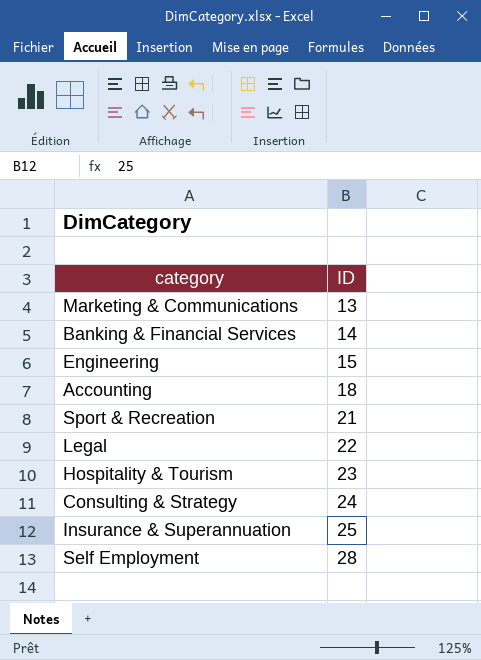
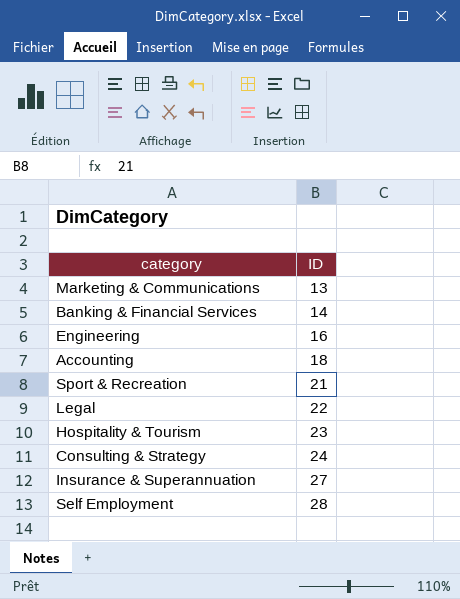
Engineering | ID: 15 -> 16
Insurance & Superannuation | ID: 25 -> 27

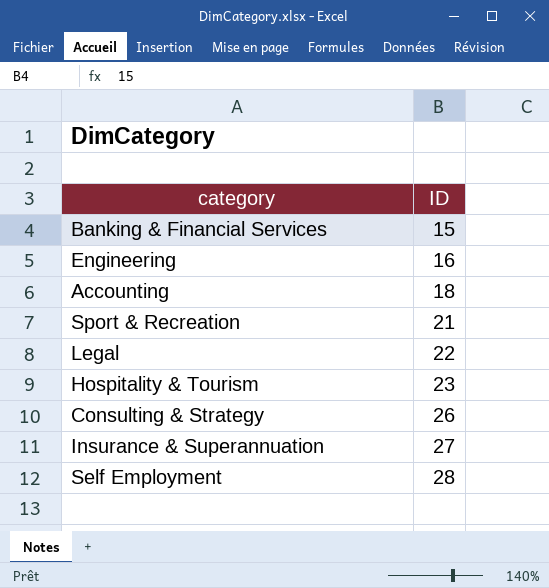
row Marketing & Communications: 13 -> none
Banking & Financial Services | ID: 14 -> 15
Consulting & Strategy | ID: 24 -> 26

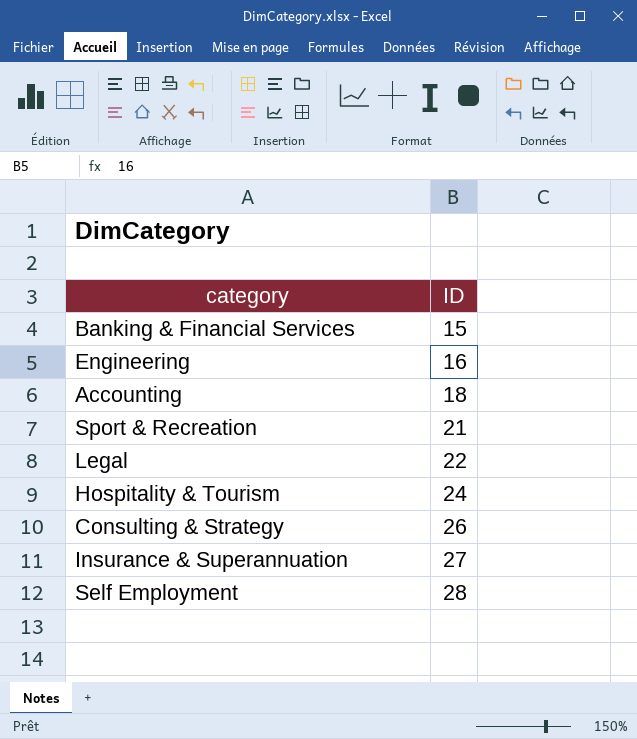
Hospitality & Tourism | ID: 23 -> 24

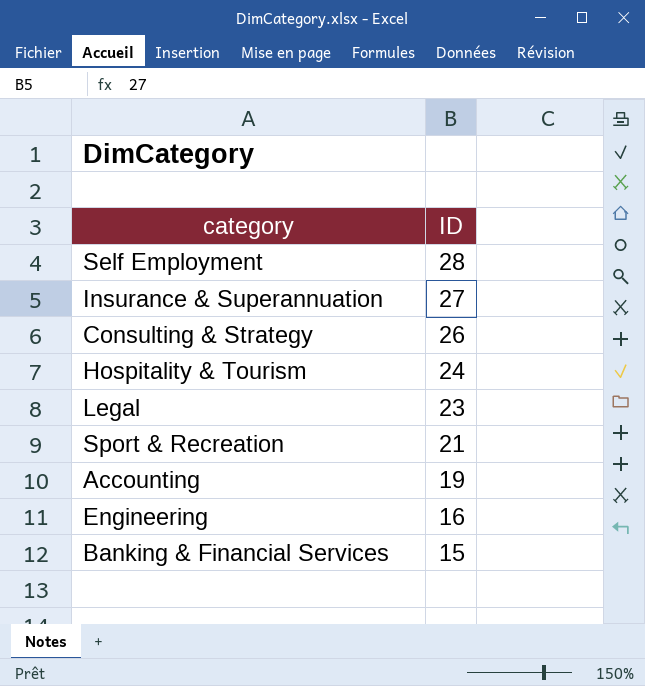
row order: ID ascending -> ID descending
Legal | ID: 22 -> 23
Accounting | ID: 18 -> 19

